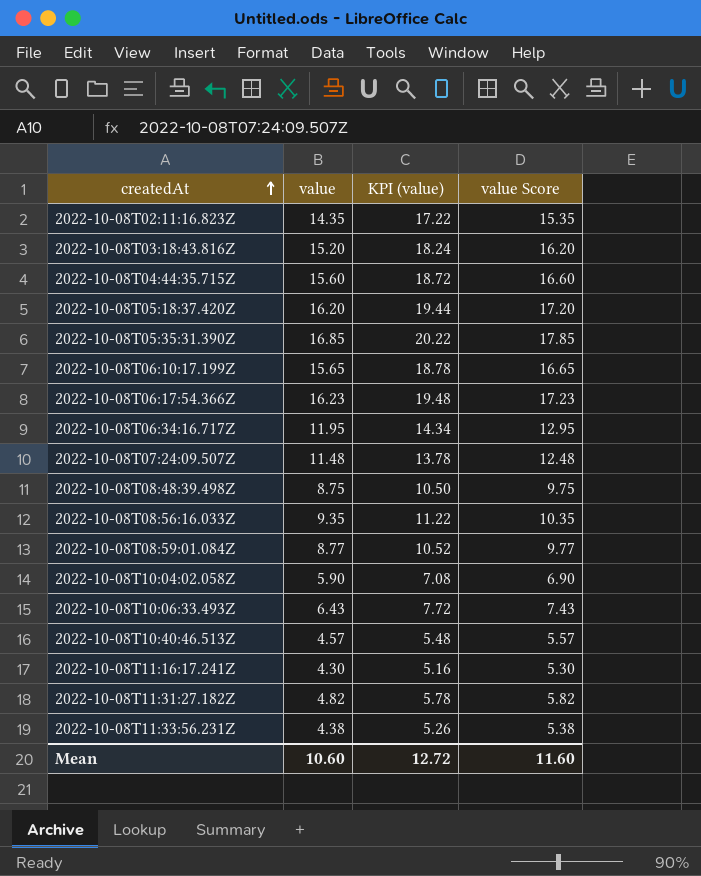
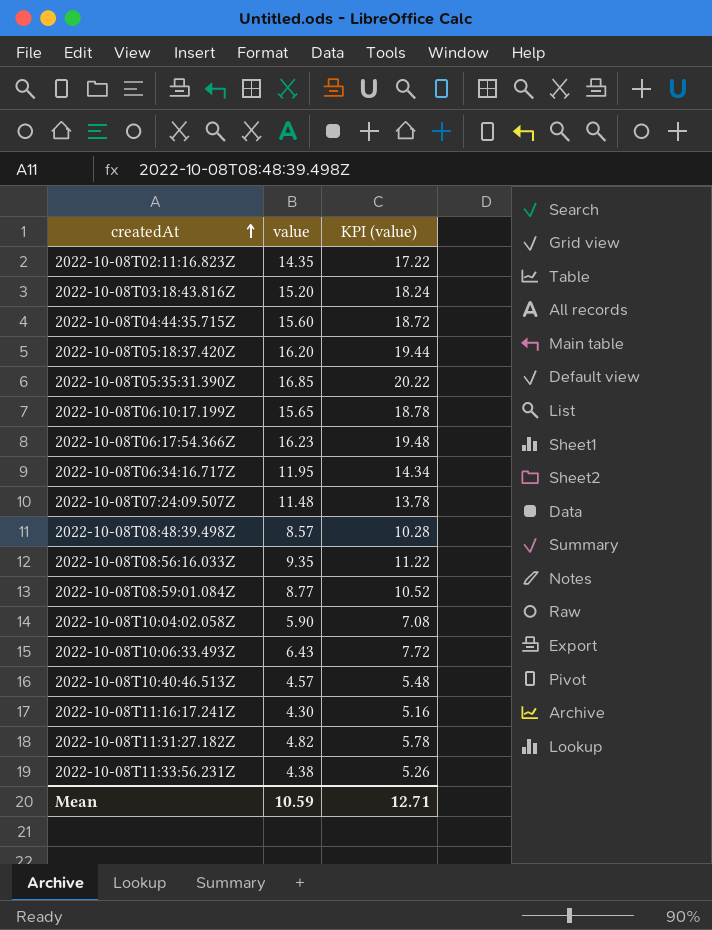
column value Score | formula: [value] + 1 -> none
2022-10-08T08:48:39.498Z | value: 8.75 -> 8.57
2022-10-08T08:48:39.498Z | KPI (value): 10.50 -> 10.28
Mean | value: 10.60 -> 10.59
Mean | KPI (value): 12.72 -> 12.71

